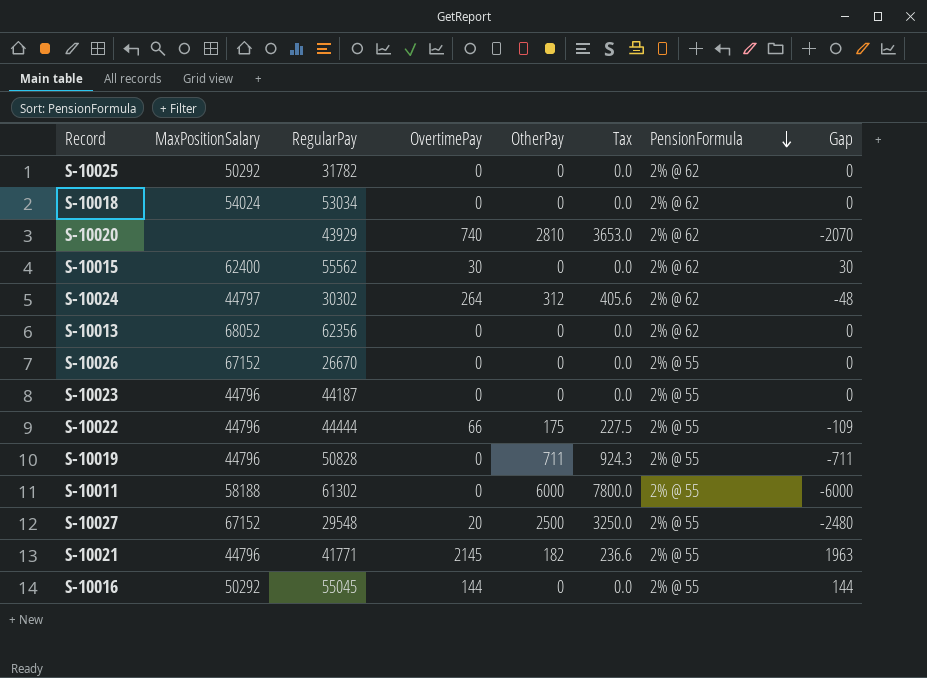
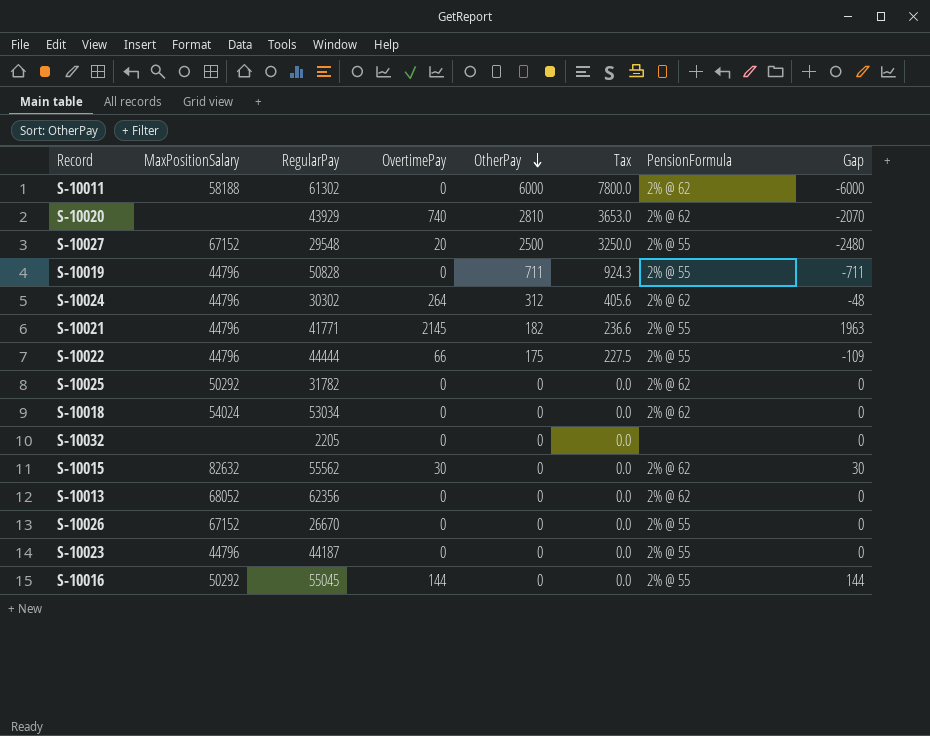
row order: PensionFormula descending -> OtherPay descending
S-10011 | PensionFormula: 2% @ 55 -> 2% @ 62
S-10024 | MaxPositionSalary: 44797 -> 44796
row S-10032: none -> none | 2205 | 0 | 0 | 0.0 | none | 0
S-10015 | MaxPositionSalary: 62400 -> 82632

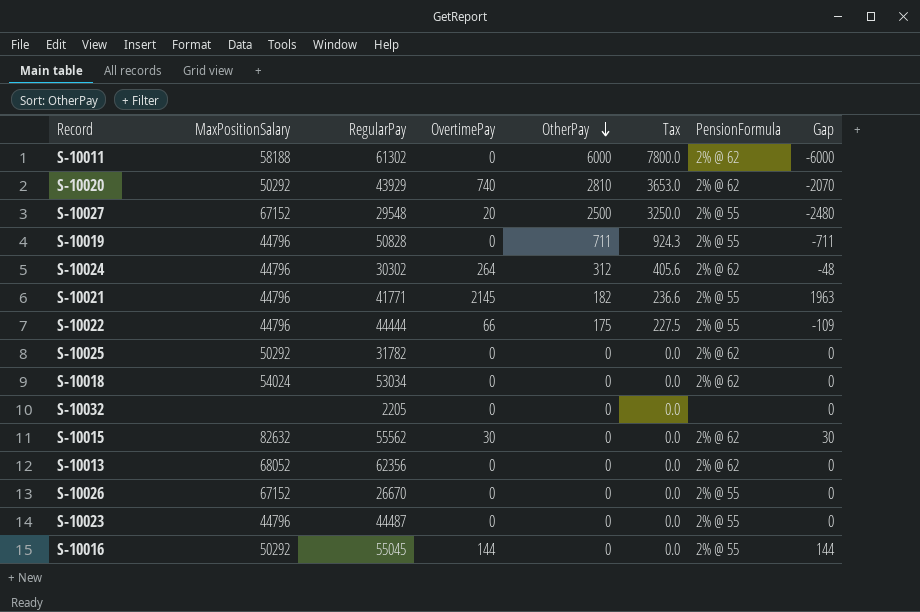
S-10020 | MaxPositionSalary: none -> 50292
S-10023 | RegularPay: 44187 -> 44487

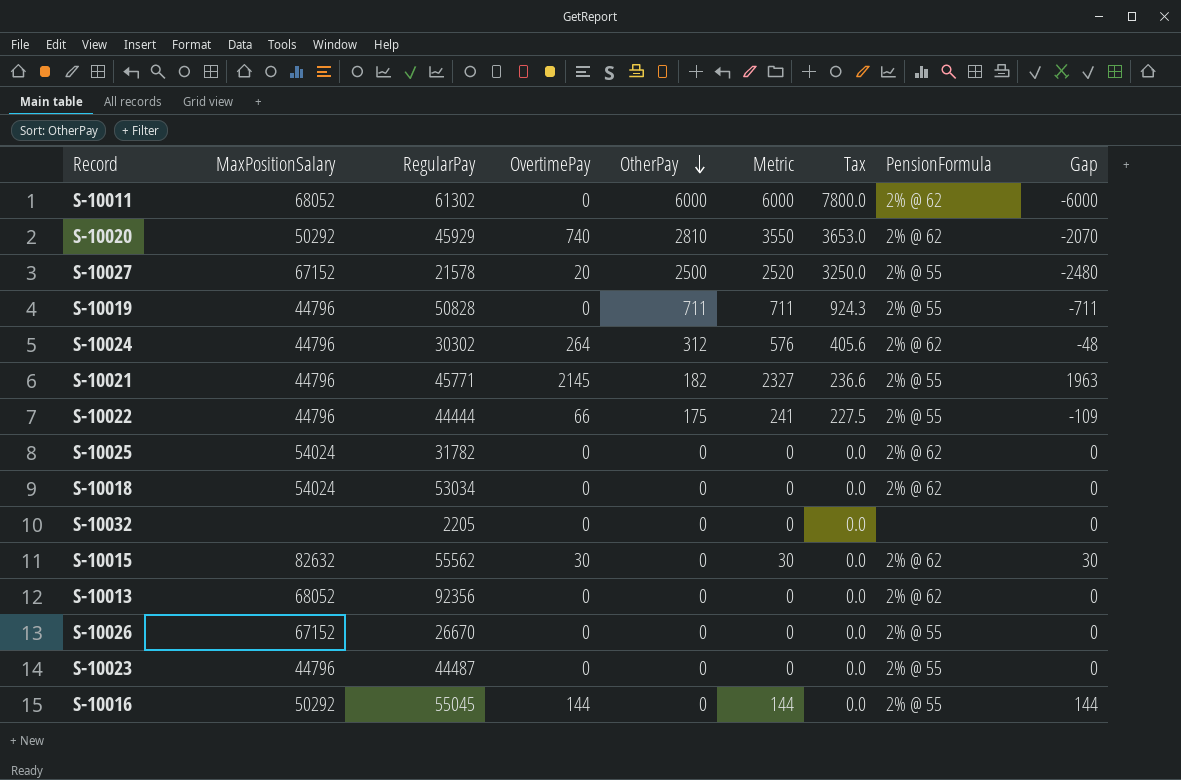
column Metric | formula: none -> [OvertimePay] + [OtherPay]
S-10011 | MaxPositionSalary: 58188 -> 68052
S-10020 | RegularPay: 43929 -> 45929
S-10027 | RegularPay: 29548 -> 21578
S-10021 | RegularPay: 41771 -> 45771
S-10025 | MaxPositionSalary: 50292 -> 54024
S-10013 | RegularPay: 62356 -> 92356

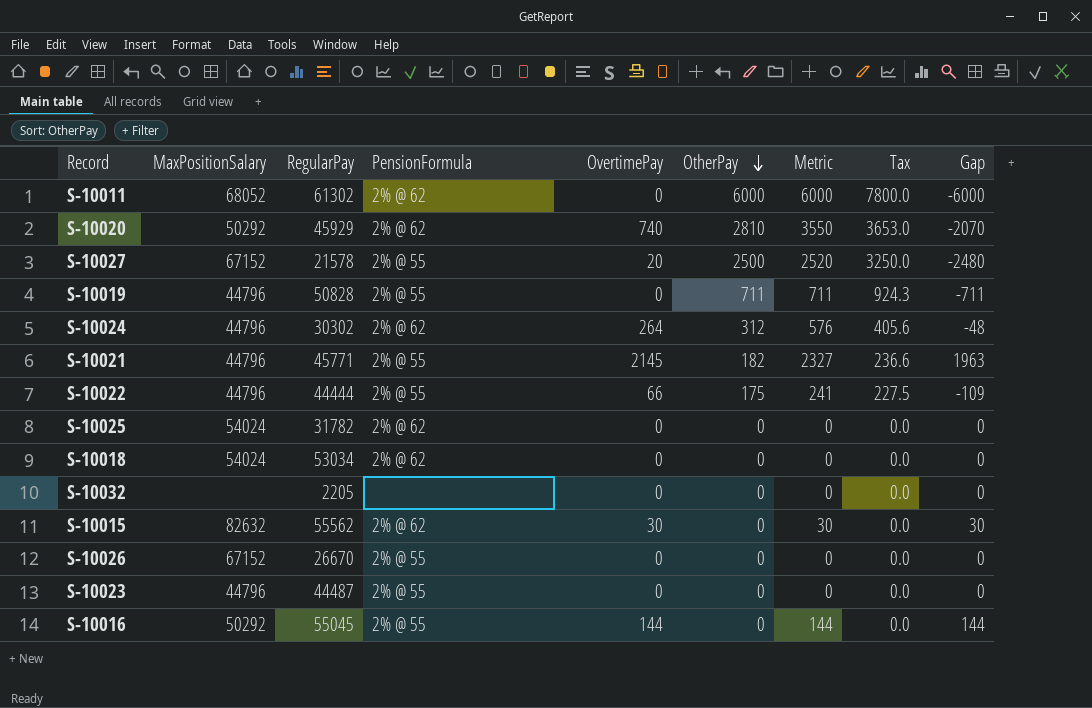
column PensionFormula | position: 8 -> 4
row S-10013: 68052 | 92356 | 0 | 0 | 0 | 0.0 | 2% @ 62 | 0 -> none

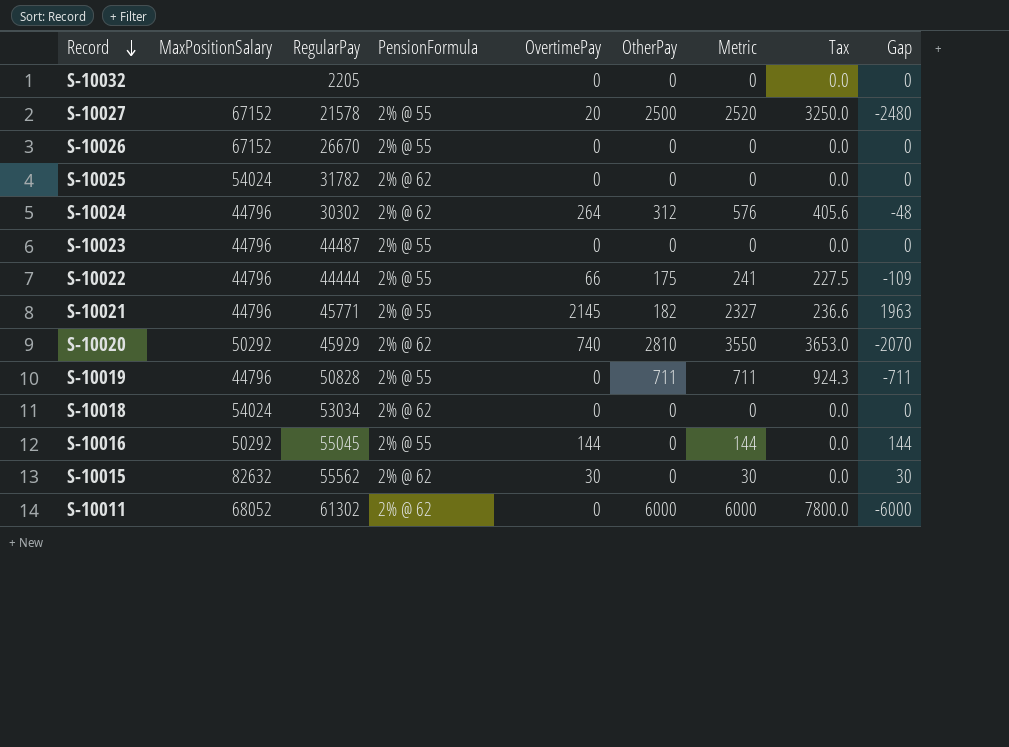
row order: OtherPay descending -> Record descending

